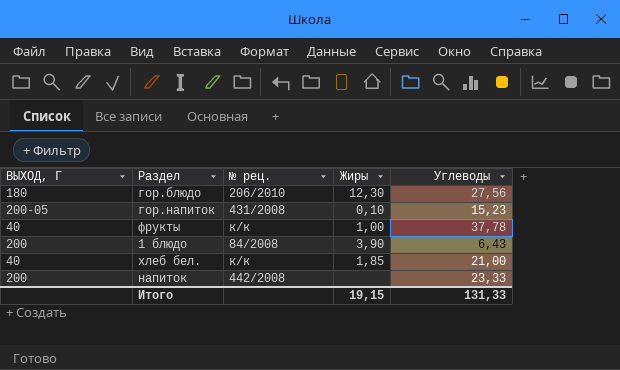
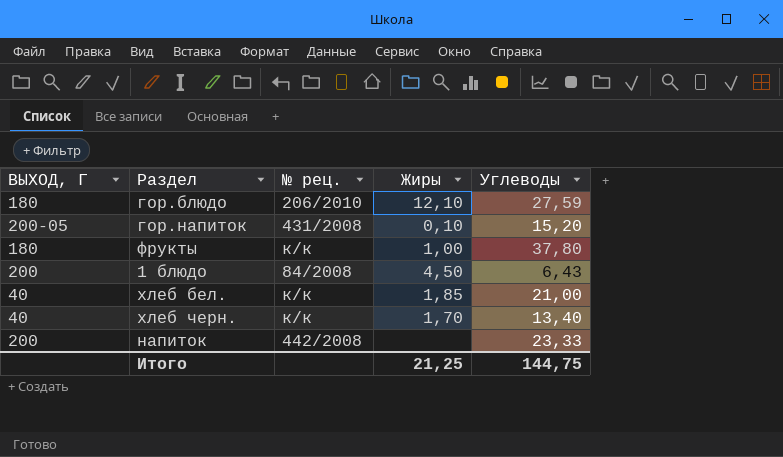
гор.блюдо | Жиры: 12,30 -> 12,10
гор.блюдо | Углеводы: 27,56 -> 27,59
гор.напиток | Углеводы: 15,23 -> 15,20
фрукты | ВЫХОД, Г: 40 -> 180
фрукты | Углеводы: 37,78 -> 37,80
1 блюдо | Жиры: 3,90 -> 4,50
row хлеб черн.: none -> 40 | к/к | 1,70 | 13,40
Итого | Жиры: 19,15 -> 21,25
Итого | Углеводы: 131,33 -> 144,75

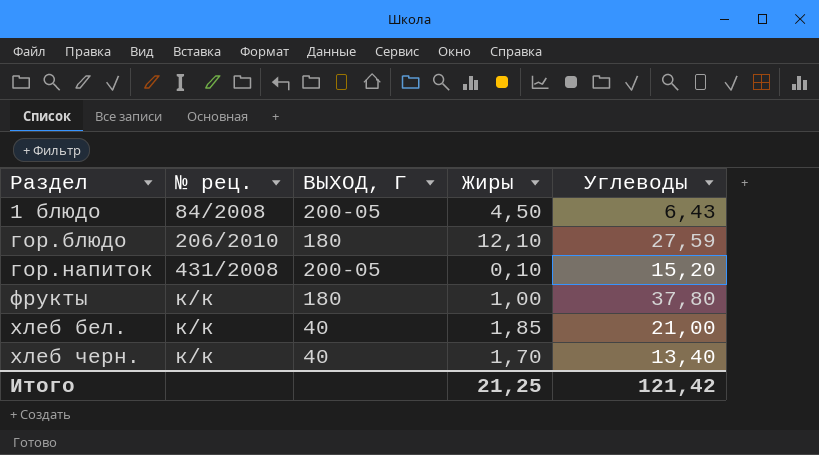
row order: none -> Раздел ascending
column ВЫХОД, Г | position: 1 -> 3
row напиток: 200 | 442/2008 | none | 23,33 -> none
1 блюдо | ВЫХОД, Г: 200 -> 200-05
Итого | Углеводы: 144,75 -> 121,42

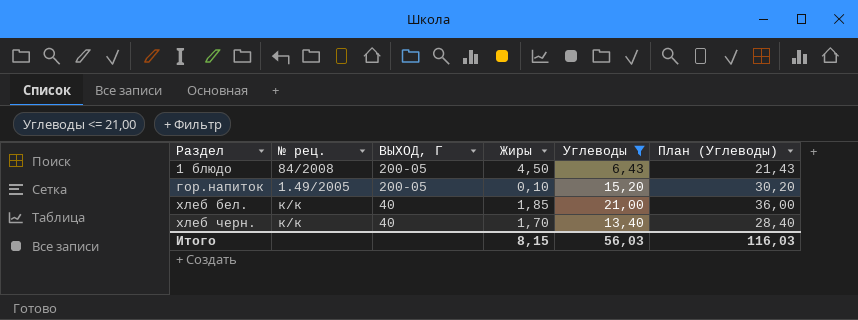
filter: none -> Углеводы <= 21,00
column План (Углеводы) | formula: none -> [Углеводы] + 15
гор.напиток | № рец.: 431/2008 -> 1.49/2005
Итого | Жиры: 21,25 -> 8,15
Итого | Углеводы: 121,42 -> 56,03

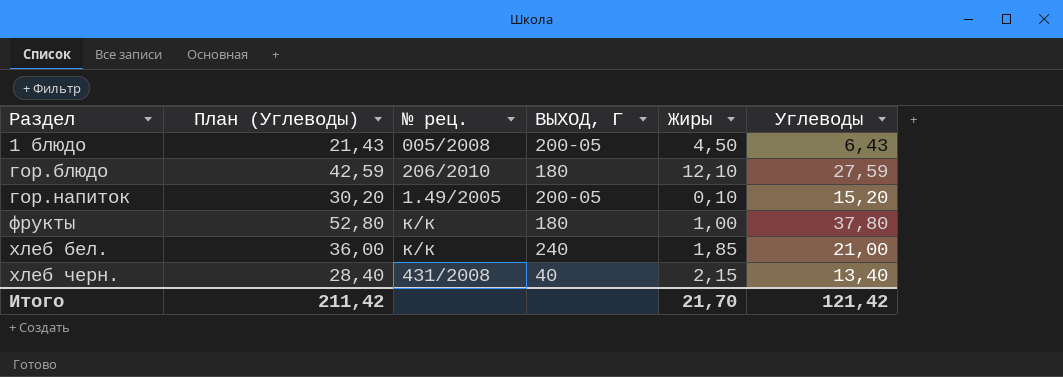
filter: Углеводы <= 21,00 -> none
column План (Углеводы) | position: 6 -> 2
1 блюдо | № рец.: 84/2008 -> 005/2008
хлеб бел. | ВЫХОД, Г: 40 -> 240
хлеб черн. | № рец.: к/к -> 431/2008
хлеб черн. | Жиры: 1,70 -> 2,15
Итого | План (Углеводы): 116,03 -> 211,42
Итого | Жиры: 8,15 -> 21,70
Итого | Углеводы: 56,03 -> 121,42

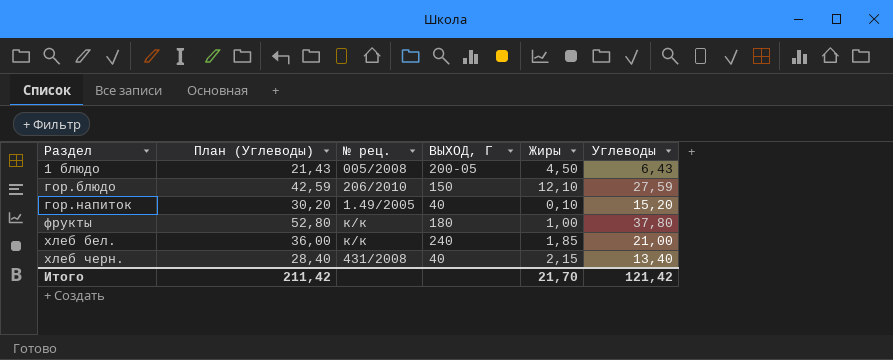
гор.блюдо | ВЫХОД, Г: 180 -> 150
гор.напиток | ВЫХОД, Г: 200-05 -> 40

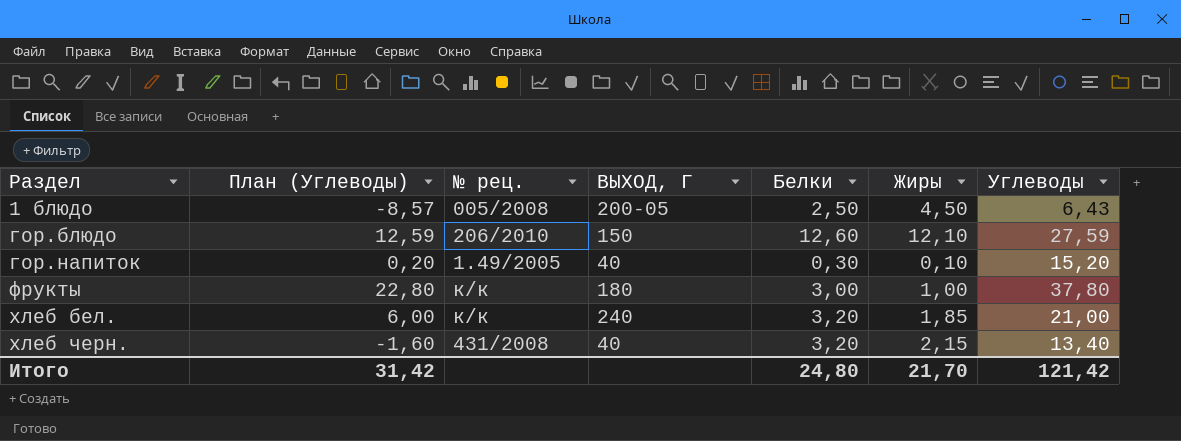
column План (Углеводы) | formula: [Углеводы] + 15 -> [Углеводы] - 15
column Белки | position: none -> 5
Итого | План (Углеводы): 211,42 -> 31,42

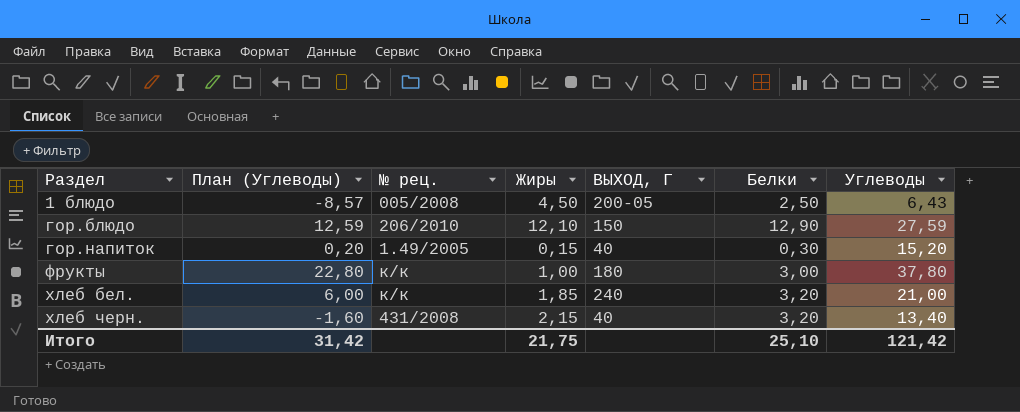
column Жиры | position: 6 -> 4
гор.блюдо | Белки: 12,60 -> 12,90
гор.напиток | Жиры: 0,10 -> 0,15
Итого | Жиры: 21,70 -> 21,75
Итого | Белки: 24,80 -> 25,10

